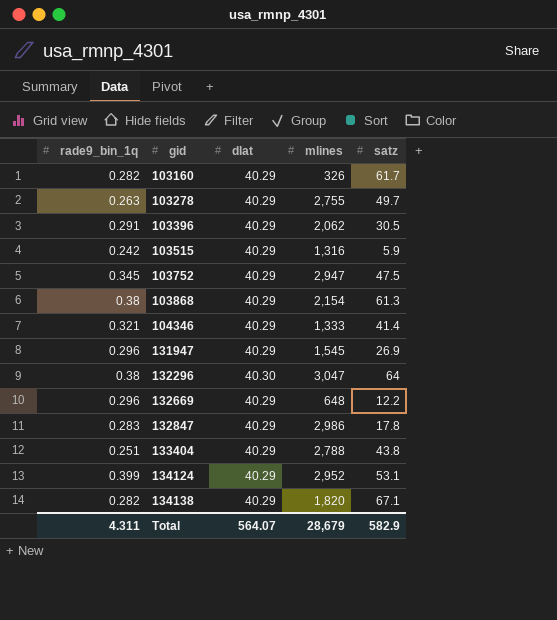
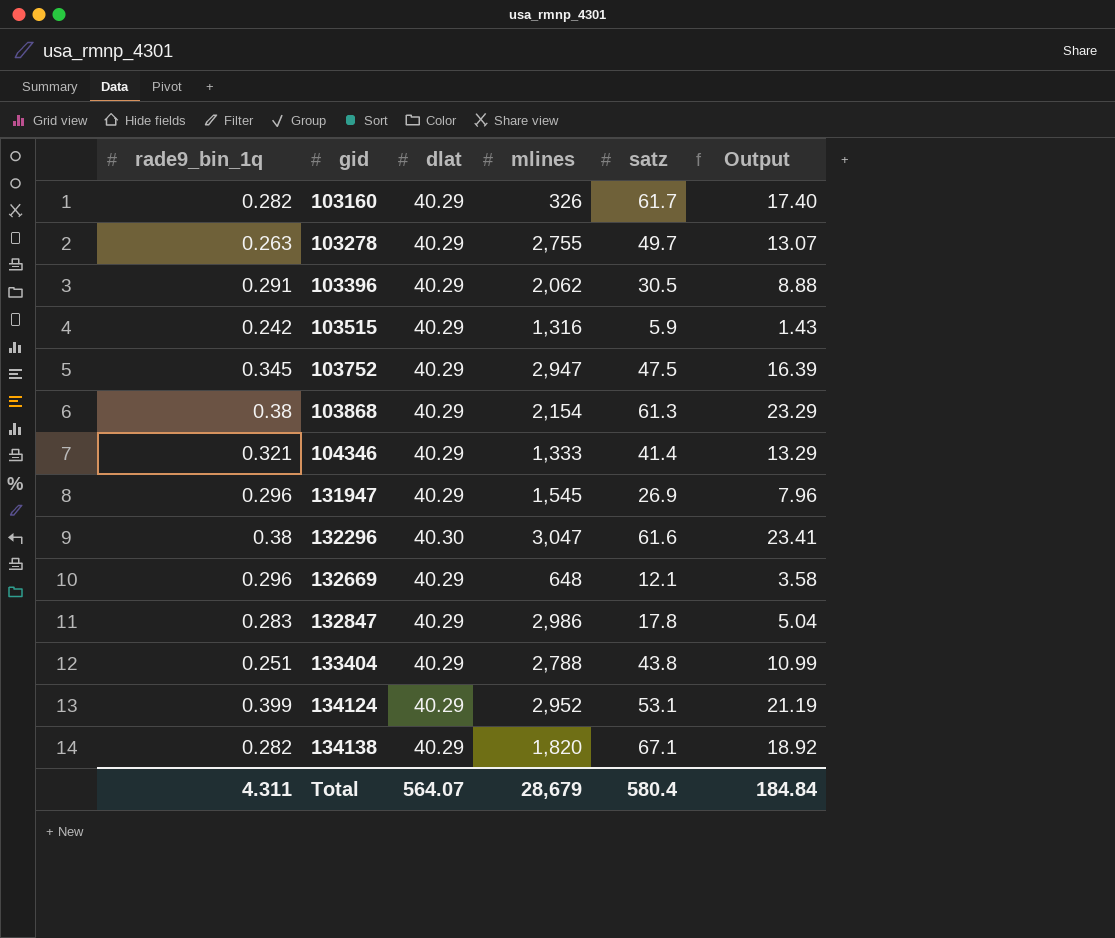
column Output | formula: none -> [rade9_bin_1q] * [satz]
132296 | satz: 64 -> 61.6
132669 | satz: 12.2 -> 12.1
Total | satz: 582.9 -> 580.4

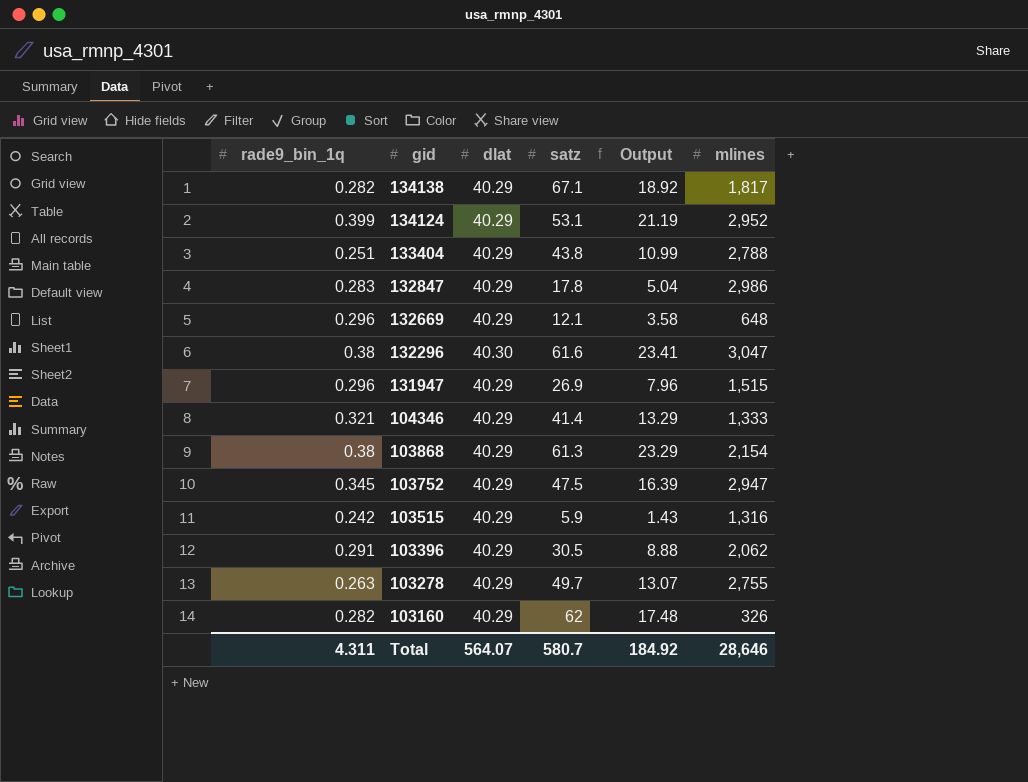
row order: gid ascending -> gid descending
column mlines | position: 4 -> 6
134138 | mlines: 1,820 -> 1,817
131947 | mlines: 1,545 -> 1,515
103160 | satz: 61.7 -> 62
103160 | Output: 17.40 -> 17.48
Total | satz: 580.4 -> 580.7
Total | Output: 184.84 -> 184.92
Total | mlines: 28,679 -> 28,646

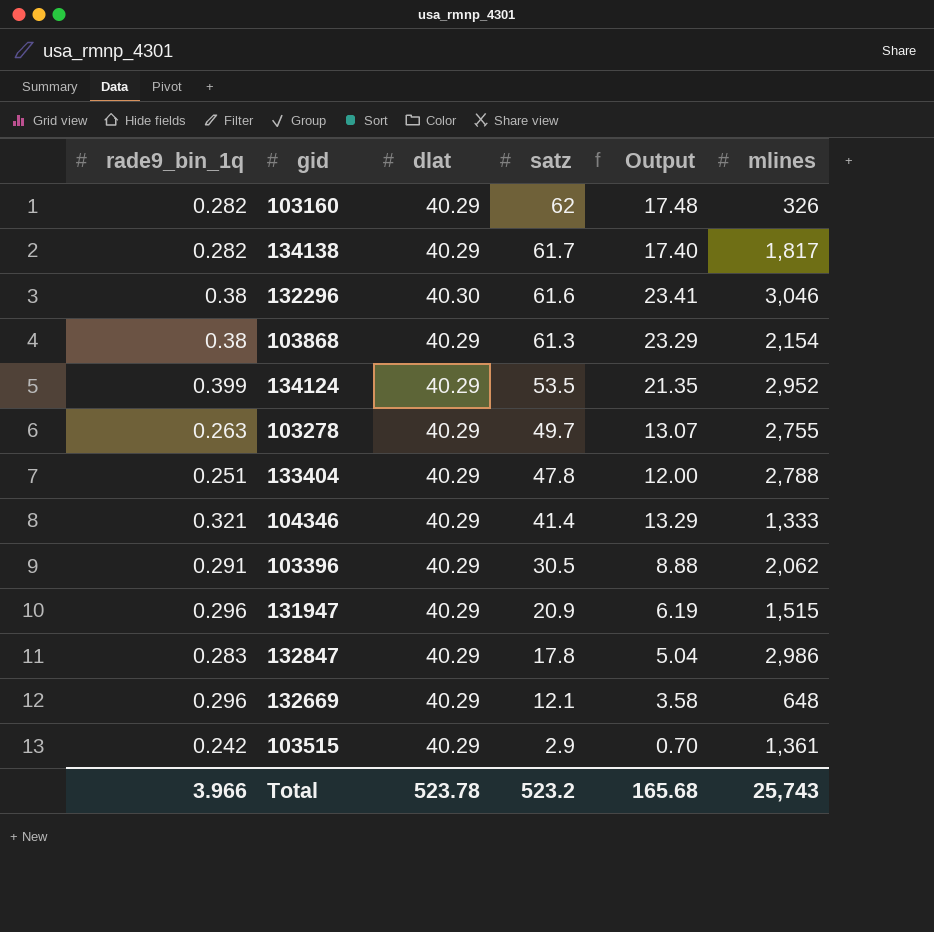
row order: gid descending -> satz descending
row 103752: 0.345 | 40.29 | 47.5 | 16.39 | 2,947 -> none
134138 | satz: 67.1 -> 61.7
134138 | Output: 18.92 -> 17.40
132296 | mlines: 3,047 -> 3,046
134124 | satz: 53.1 -> 53.5
134124 | Output: 21.19 -> 21.35
133404 | satz: 43.8 -> 47.8
133404 | Output: 10.99 -> 12.00
131947 | satz: 26.9 -> 20.9
131947 | Output: 7.96 -> 6.19
103515 | satz: 5.9 -> 2.9
103515 | Output: 1.43 -> 0.70
103515 | mlines: 1,316 -> 1,361
Total | rade9_bin_1q: 4.311 -> 3.966
Total | dlat: 564.07 -> 523.78
Total | satz: 580.7 -> 523.2
Total | Output: 184.92 -> 165.68
Total | mlines: 28,646 -> 25,743

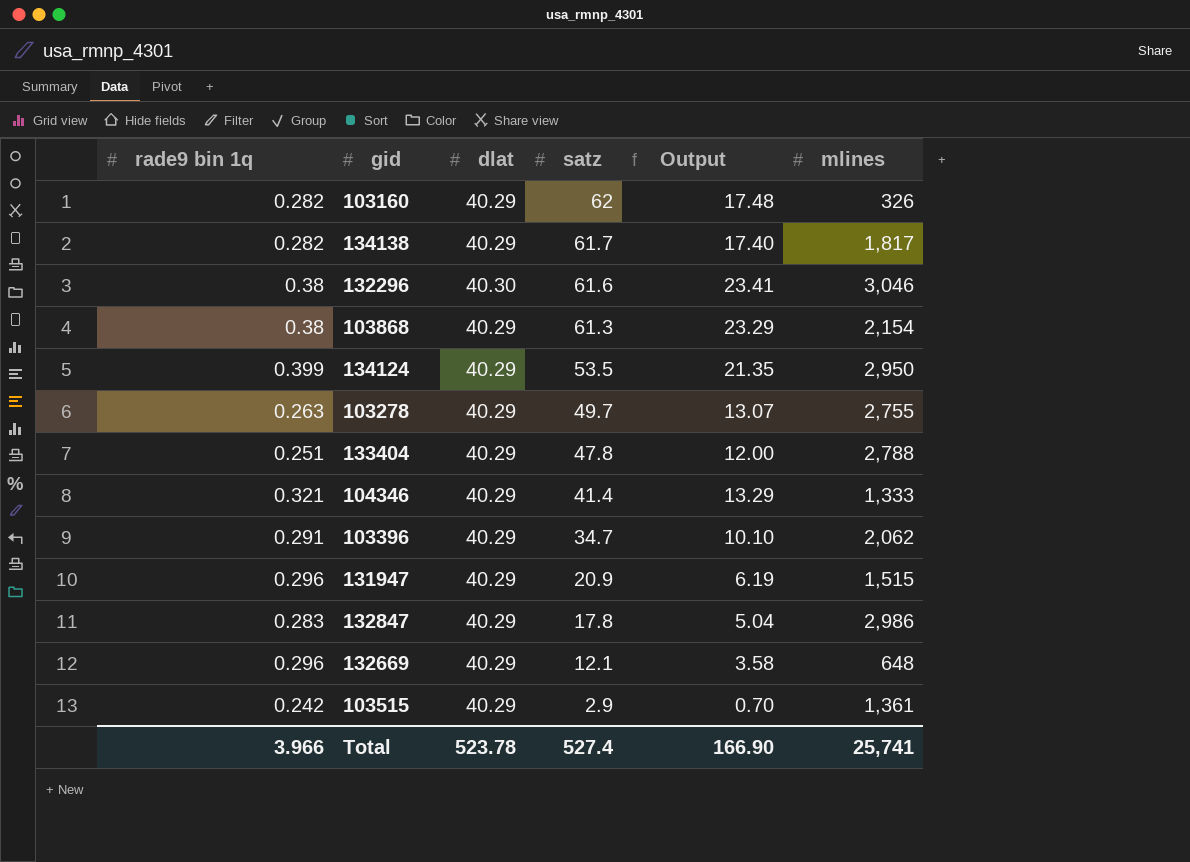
column name: rade9_bin_1q -> rade9 bin 1q
134124 | mlines: 2,952 -> 2,950
103396 | satz: 30.5 -> 34.7
103396 | Output: 8.88 -> 10.10
Total | satz: 523.2 -> 527.4
Total | Output: 165.68 -> 166.90
Total | mlines: 25,743 -> 25,741

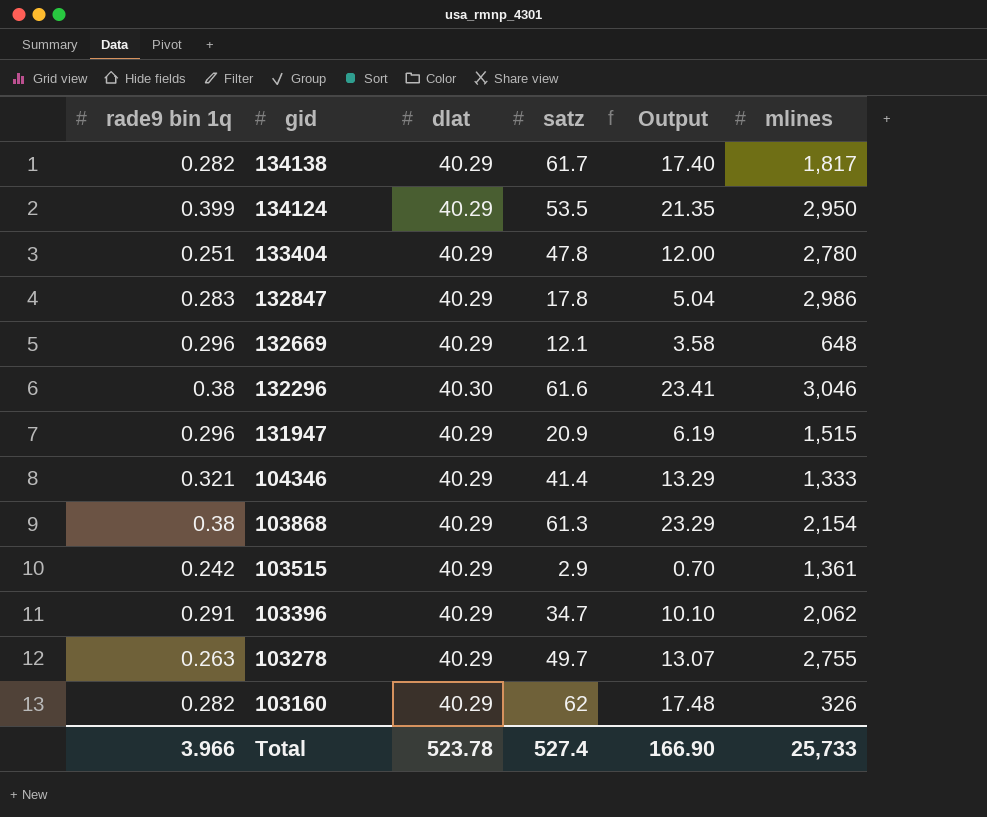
row order: satz descending -> gid descending
133404 | mlines: 2,788 -> 2,780
Total | mlines: 25,741 -> 25,733

